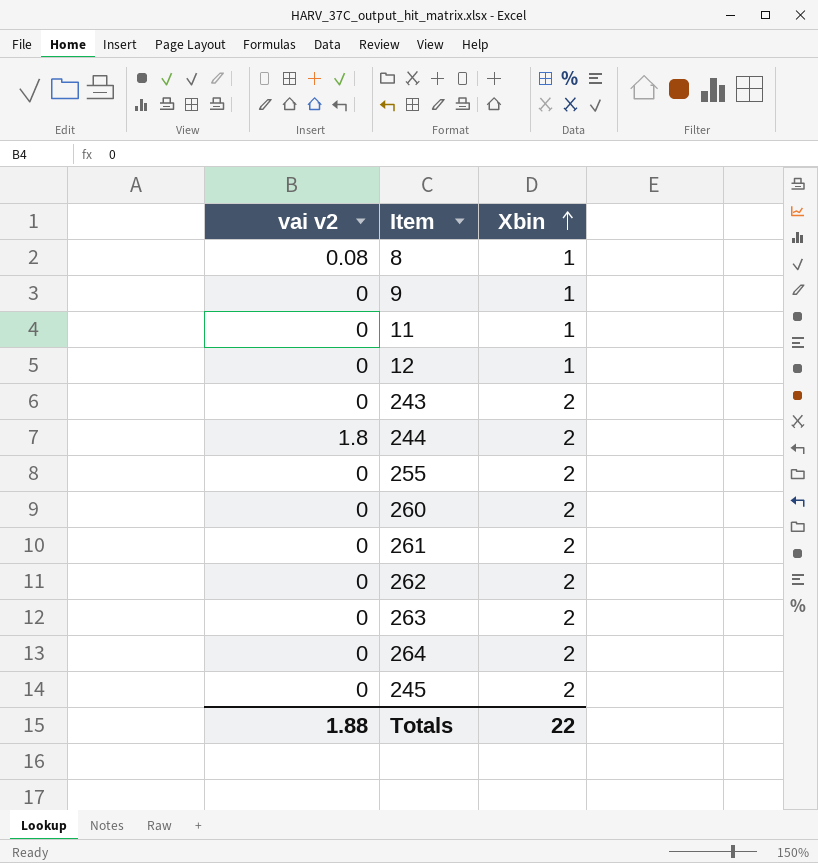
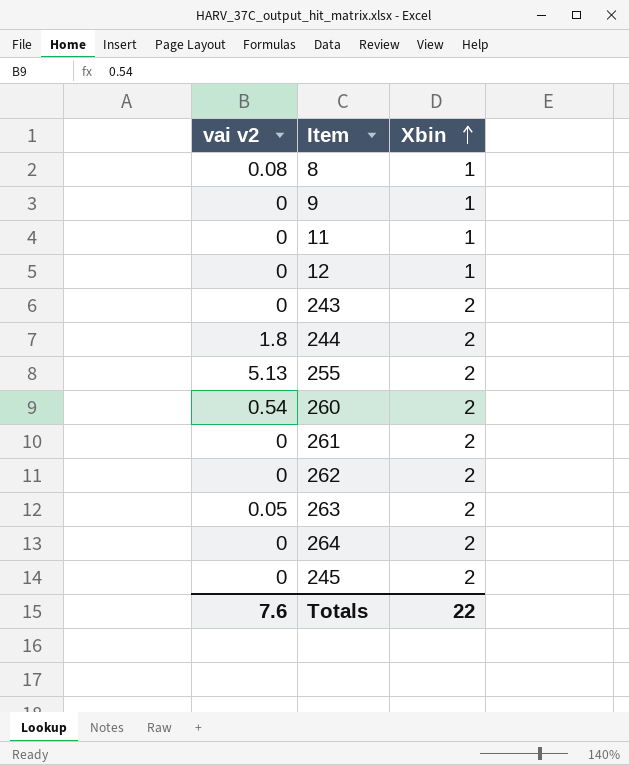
255 | vai v2: 0 -> 5.13
260 | vai v2: 0 -> 0.54
263 | vai v2: 0 -> 0.05
Totals | vai v2: 1.88 -> 7.6

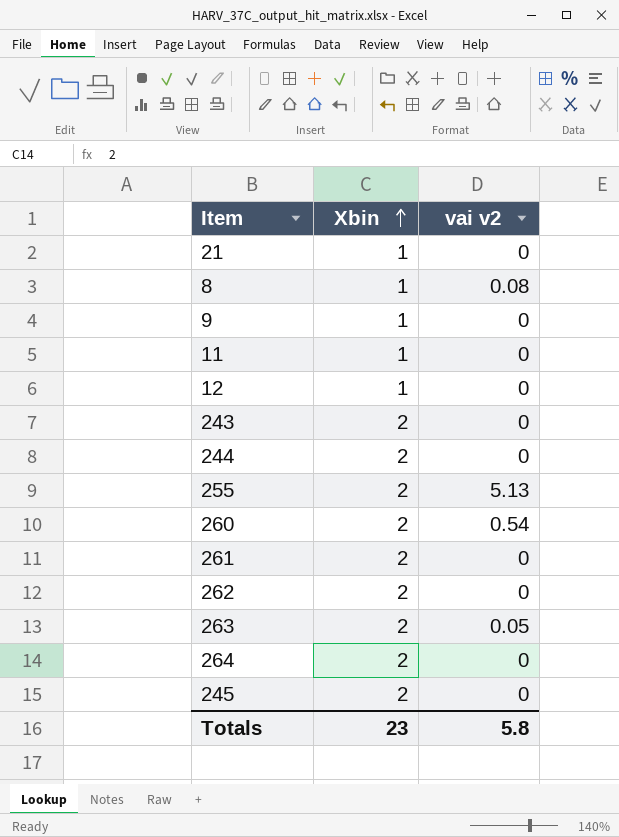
column vai v2 | position: 1 -> 3
row 21: none -> 1 | 0
244 | vai v2: 1.8 -> 0
Totals | Xbin: 22 -> 23
Totals | vai v2: 7.6 -> 5.8

